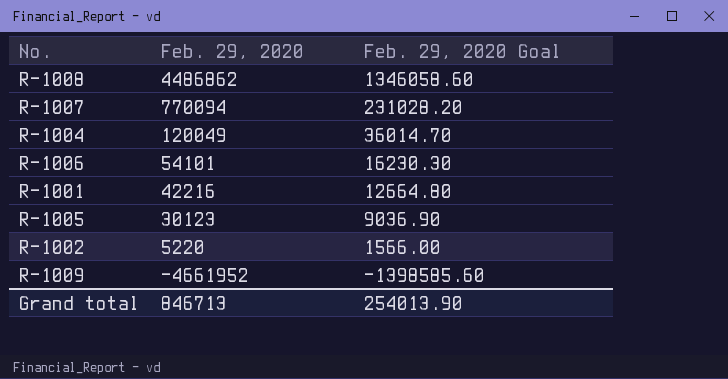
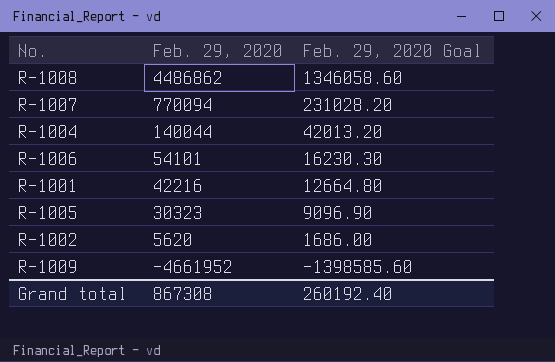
R-1004 | Feb. 29, 2020: 120049 -> 140044
R-1004 | Feb. 29, 2020 Goal: 36014.70 -> 42013.20
R-1005 | Feb. 29, 2020: 30123 -> 30323
R-1005 | Feb. 29, 2020 Goal: 9036.90 -> 9096.90
R-1002 | Feb. 29, 2020: 5220 -> 5620
R-1002 | Feb. 29, 2020 Goal: 1566.00 -> 1686.00
Grand total | Feb. 29, 2020: 846713 -> 867308
Grand total | Feb. 29, 2020 Goal: 254013.90 -> 260192.40

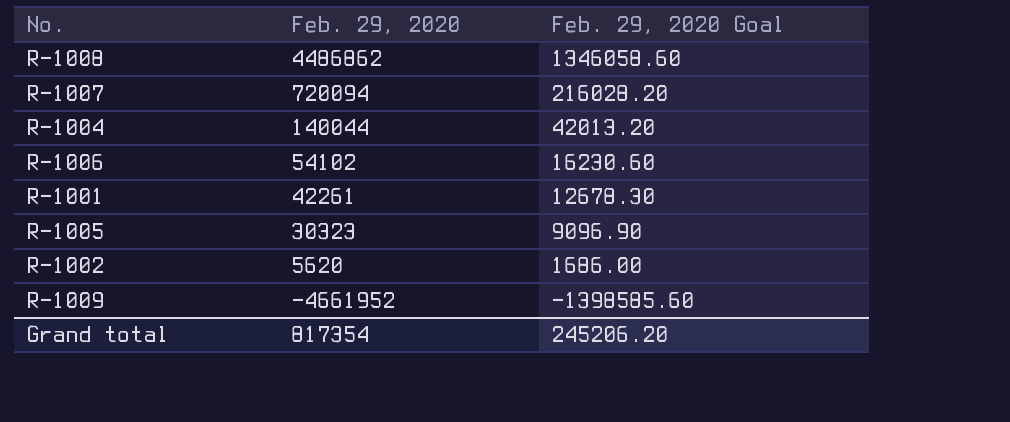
R-1007 | Feb. 29, 2020: 770094 -> 720094
R-1007 | Feb. 29, 2020 Goal: 231028.20 -> 216028.20
R-1006 | Feb. 29, 2020: 54101 -> 54102
R-1006 | Feb. 29, 2020 Goal: 16230.30 -> 16230.60
R-1001 | Feb. 29, 2020: 42216 -> 42261
R-1001 | Feb. 29, 2020 Goal: 12664.80 -> 12678.30
Grand total | Feb. 29, 2020: 867308 -> 817354
Grand total | Feb. 29, 2020 Goal: 260192.40 -> 245206.20

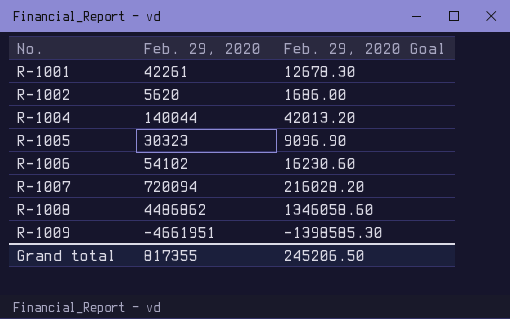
row order: Feb. 29, 2020 descending -> No. ascending
R-1009 | Feb. 29, 2020: -4661952 -> -4661951
R-1009 | Feb. 29, 2020 Goal: -1398585.60 -> -1398585.30
Grand total | Feb. 29, 2020: 817354 -> 817355
Grand total | Feb. 29, 2020 Goal: 245206.20 -> 245206.50

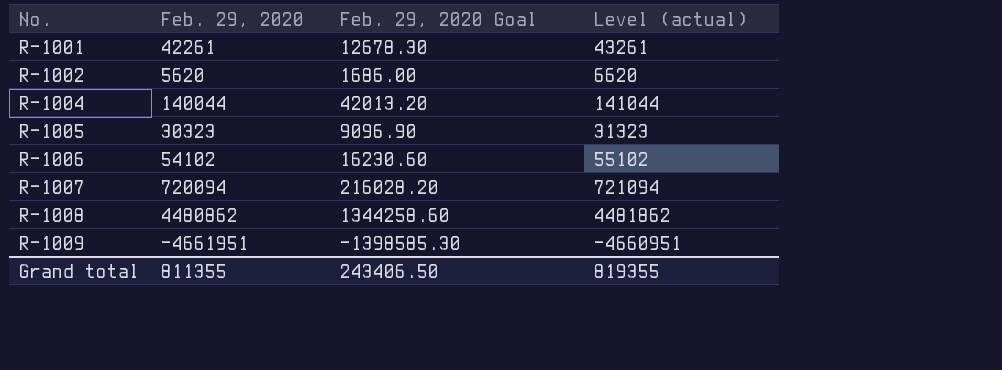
column Level (actual) | formula: none -> [Feb. 29, 2020] + 1000
R-1008 | Feb. 29, 2020: 4486862 -> 4480862
R-1008 | Feb. 29, 2020 Goal: 1346058.60 -> 1344258.60
Grand total | Feb. 29, 2020: 817355 -> 811355
Grand total | Feb. 29, 2020 Goal: 245206.50 -> 243406.50

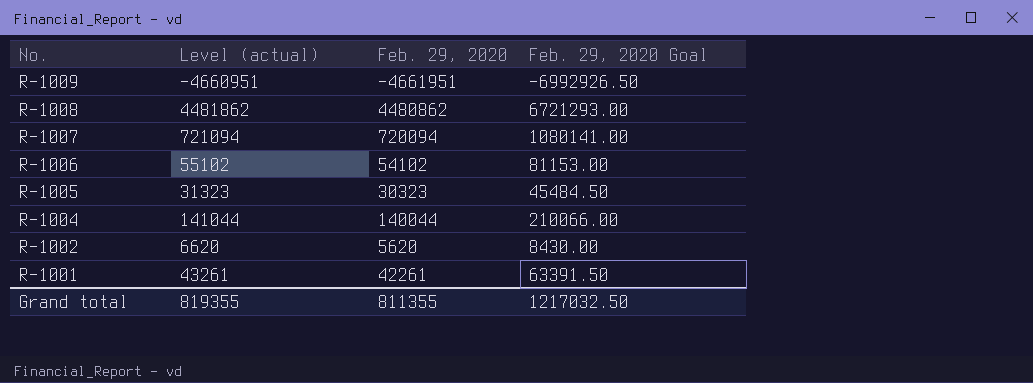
row order: No. ascending -> No. descending
column Level (actual) | position: 4 -> 2
column Feb. 29, 2020 Goal | formula: [Feb. 29, 2020] * 0.3 -> [Feb. 29, 2020] * 1.5
Grand total | Feb. 29, 2020 Goal: 243406.50 -> 1217032.50

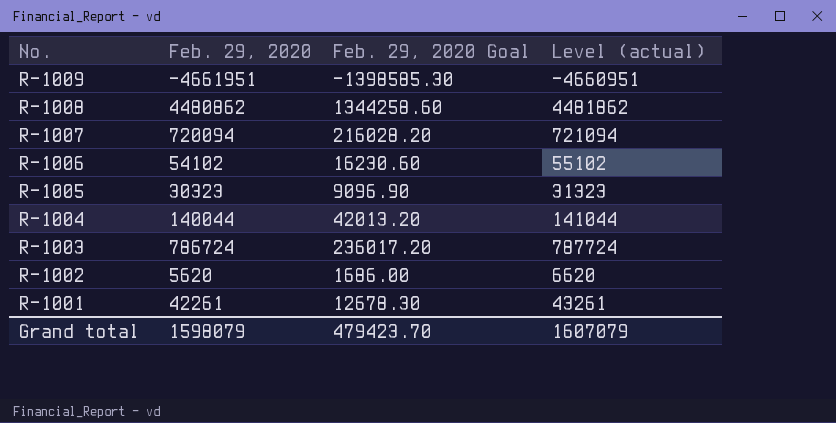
column Feb. 29, 2020 Goal | formula: [Feb. 29, 2020] * 1.5 -> [Feb. 29, 2020] * 0.3
column Level (actual) | position: 2 -> 4
row R-1003: none -> 786724 | 236017.20 | 787724
Grand total | Feb. 29, 2020: 811355 -> 1598079
Grand total | Feb. 29, 2020 Goal: 1217032.50 -> 479423.70
Grand total | Level (actual): 819355 -> 1607079

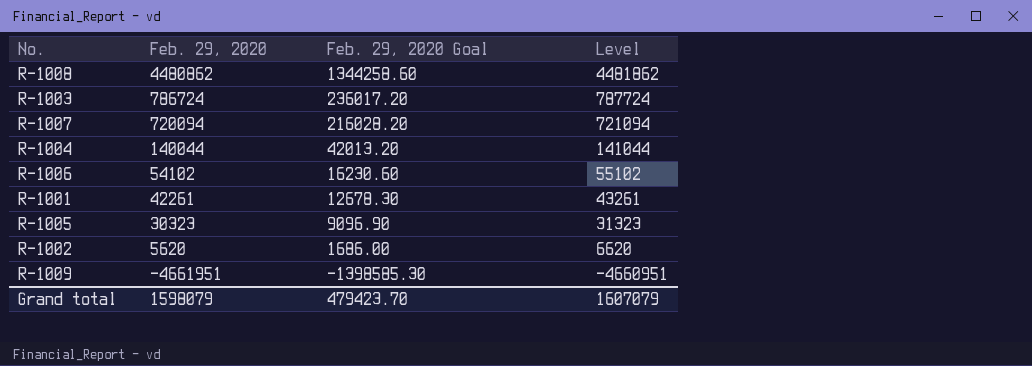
row order: No. descending -> Feb. 29, 2020 descending
column name: Level (actual) -> Level

